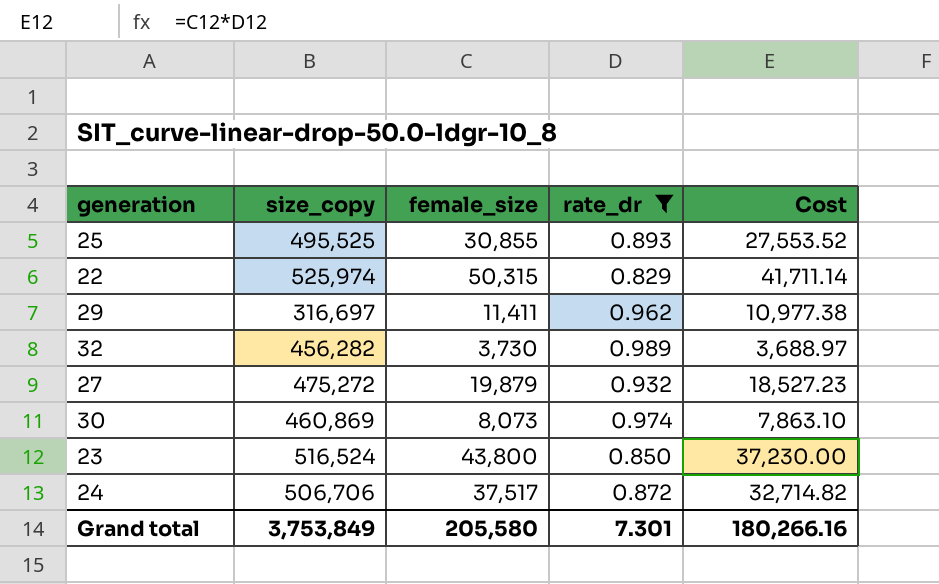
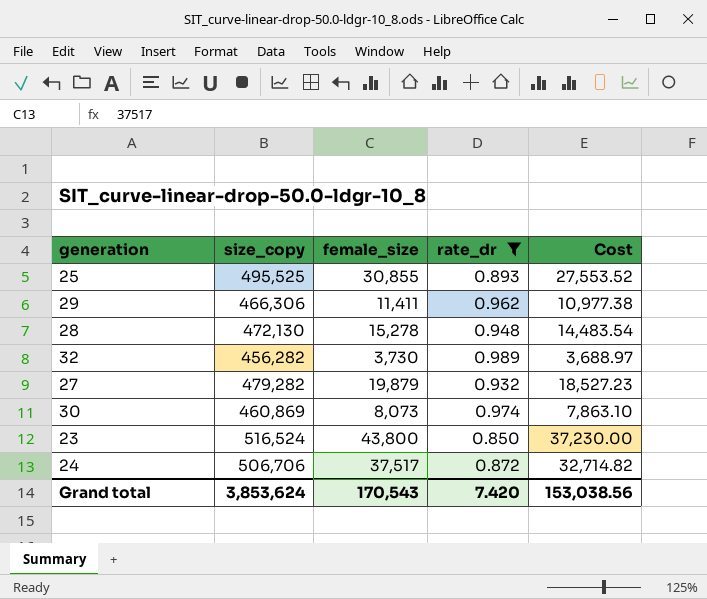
row 22: 525,974 | 50,315 | 0.829 | 41,711.14 -> none
29 | size_copy: 316,697 -> 466,306
row 28: none -> 472,130 | 15,278 | 0.948 | 14,483.54
27 | size_copy: 475,272 -> 479,282
Grand total | size_copy: 3,753,849 -> 3,853,624
Grand total | female_size: 205,580 -> 170,543
Grand total | rate_dr: 7.301 -> 7.420
Grand total | Cost: 180,266.16 -> 153,038.56

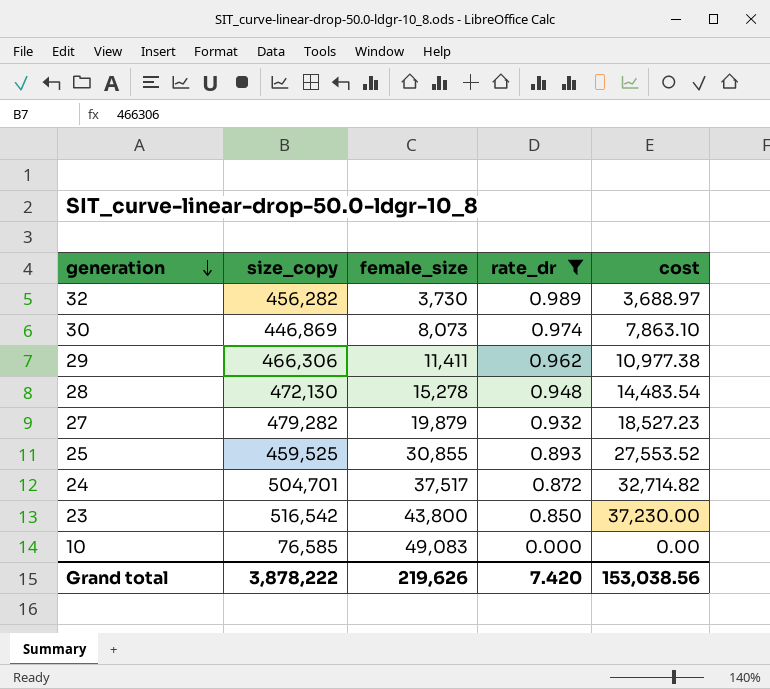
row order: none -> generation descending
column name: Cost -> cost
30 | size_copy: 460,869 -> 446,869
25 | size_copy: 495,525 -> 459,525
24 | size_copy: 506,706 -> 504,701
23 | size_copy: 516,524 -> 516,542
row 10: none -> 76,585 | 49,083 | 0.000 | 0.00
Grand total | size_copy: 3,853,624 -> 3,878,222
Grand total | female_size: 170,543 -> 219,626

